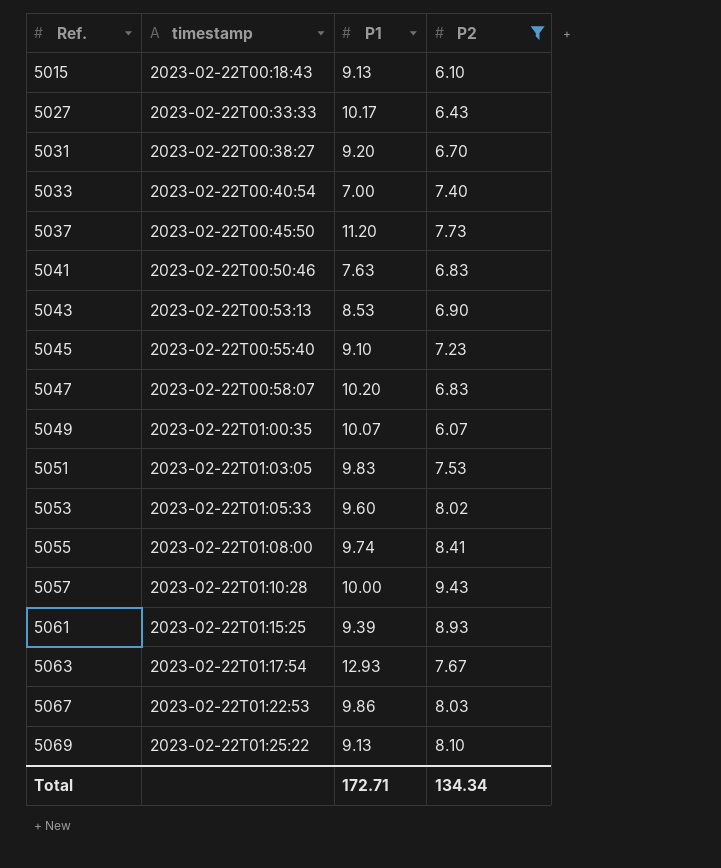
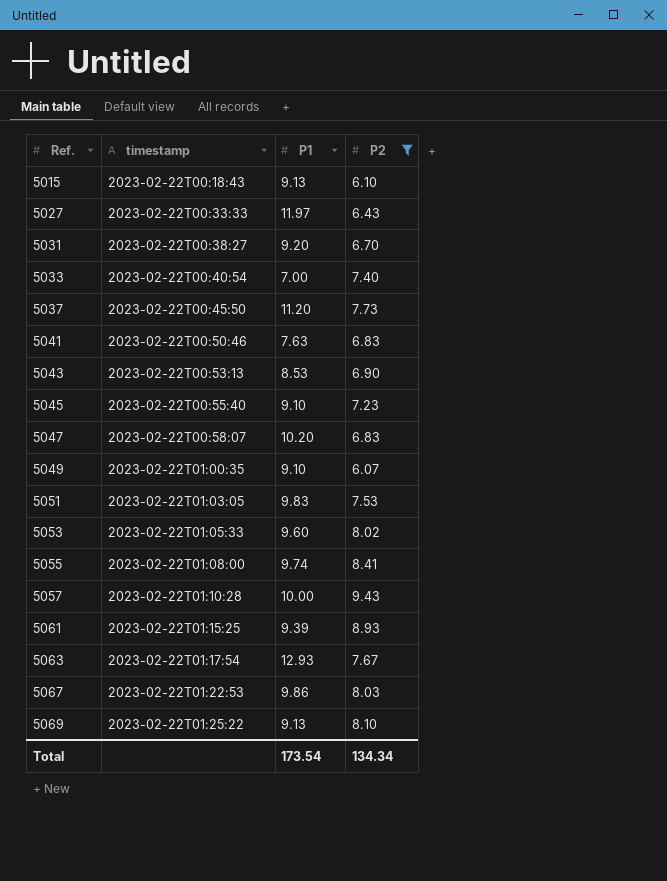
5027 | P1: 10.17 -> 11.97
5049 | P1: 10.07 -> 9.10
Total | P1: 172.71 -> 173.54

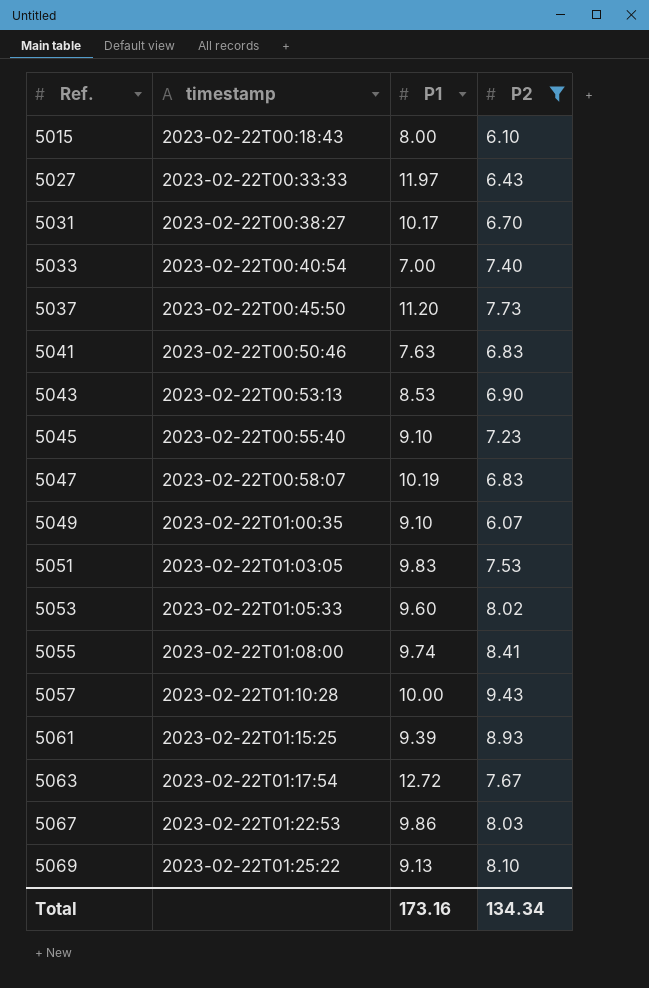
5015 | P1: 9.13 -> 8.00
5031 | P1: 9.20 -> 10.17
5047 | P1: 10.20 -> 10.19
5063 | P1: 12.93 -> 12.72
Total | P1: 173.54 -> 173.16

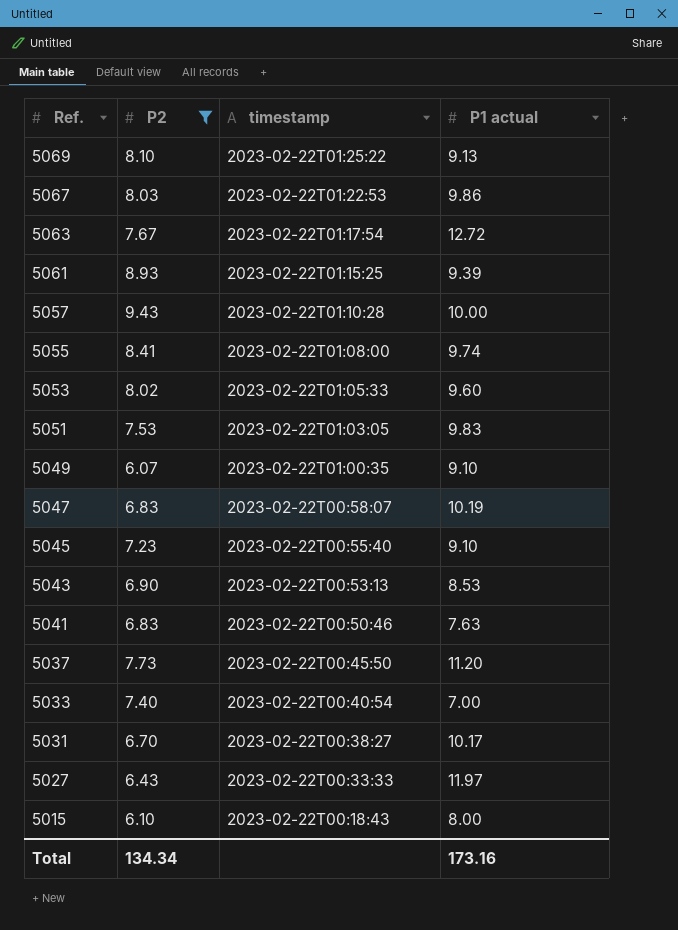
row order: Ref. ascending -> Ref. descending
column P2 | position: 4 -> 2
column name: P1 -> P1 actual

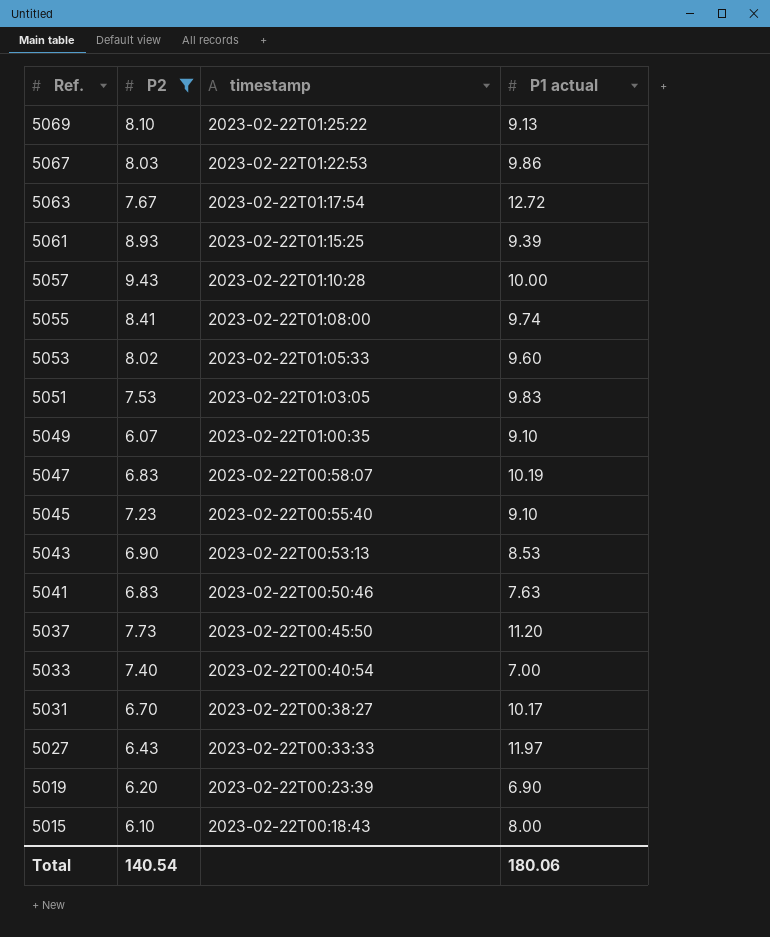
row 5019: none -> 6.20 | 2023-02-22T00:23:39 | 6.90
Total | P2: 134.34 -> 140.54
Total | P1 actual: 173.16 -> 180.06

